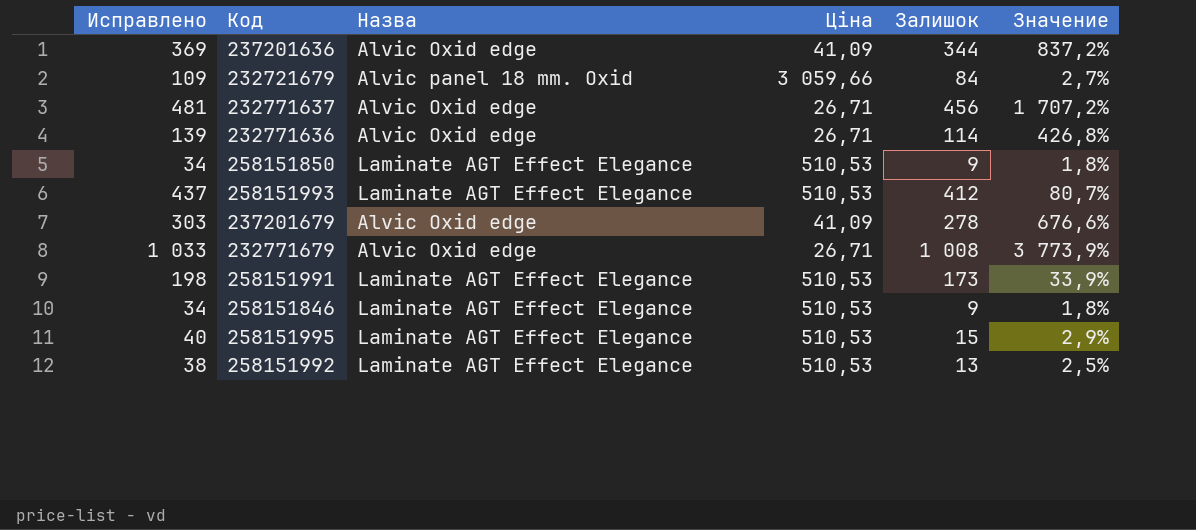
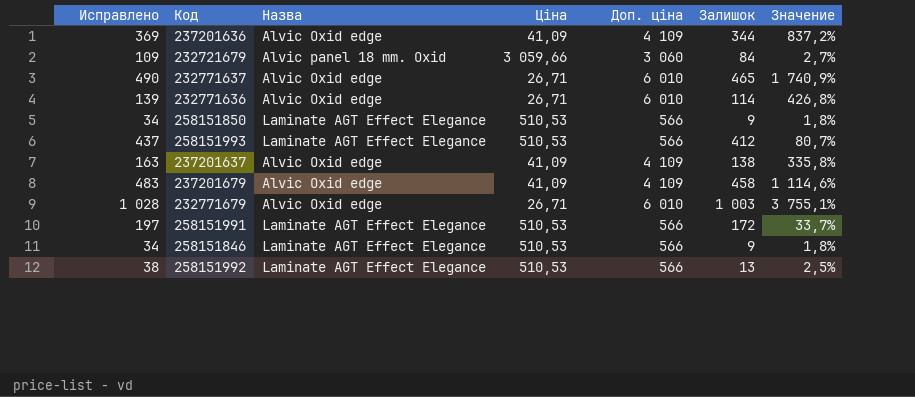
column Доп. ціна | position: none -> 5
row 258151995: 40 | Laminate AGT Effect Elegance | 510,53 | 15 | 2,9% -> none
232771637 | Исправлено: 481 -> 490
232771637 | Залишок: 456 -> 465
232771637 | Значение: 1 707,2% -> 1 740,9%
row 237201637: none -> 163 | Alvic Oxid edge | 41,09 | 4 109 | 138 | 335,8%
237201679 | Исправлено: 303 -> 483
237201679 | Залишок: 278 -> 458
237201679 | Значение: 676,6% -> 1 114,6%
232771679 | Исправлено: 1 033 -> 1 028
232771679 | Залишок: 1 008 -> 1 003
232771679 | Значение: 3 773,9% -> 3 755,1%
258151991 | Исправлено: 198 -> 197
258151991 | Залишок: 173 -> 172
258151991 | Значение: 33,9% -> 33,7%

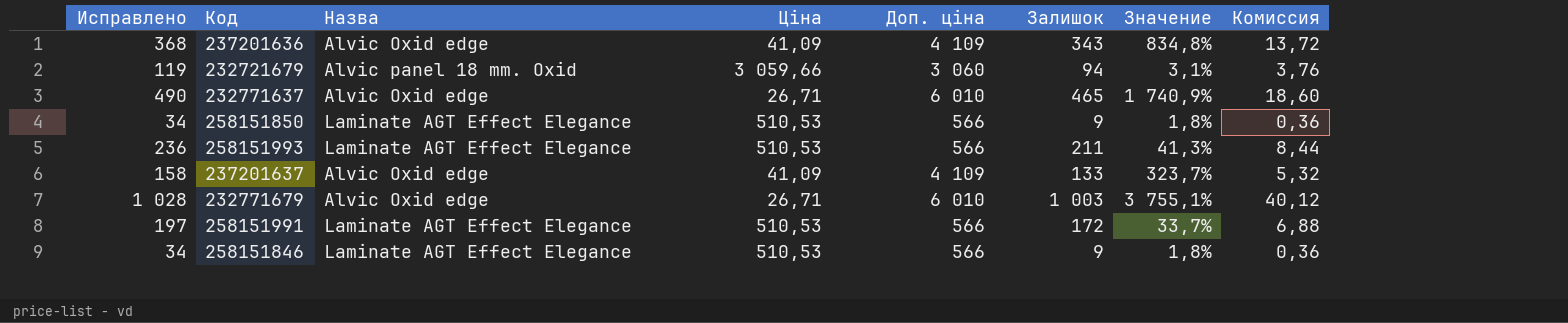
column Комиссия | formula: none -> [Залишок] * 0,04
row 232771636: 139 | Alvic Oxid edge | 26,71 | 6 010 | 114 | 426,8% -> none
row 237201679: 483 | Alvic Oxid edge | 41,09 | 4 109 | 458 | 1 114,6% -> none
row 258151992: 38 | Laminate AGT Effect Elegance | 510,53 | 566 | 13 | 2,5% -> none
237201636 | Исправлено: 369 -> 368
237201636 | Залишок: 344 -> 343
237201636 | Значение: 837,2% -> 834,8%
232721679 | Исправлено: 109 -> 119
232721679 | Залишок: 84 -> 94
232721679 | Значение: 2,7% -> 3,1%
258151993 | Исправлено: 437 -> 236
258151993 | Залишок: 412 -> 211
258151993 | Значение: 80,7% -> 41,3%
237201637 | Исправлено: 163 -> 158
237201637 | Залишок: 138 -> 133
237201637 | Значение: 335,8% -> 323,7%

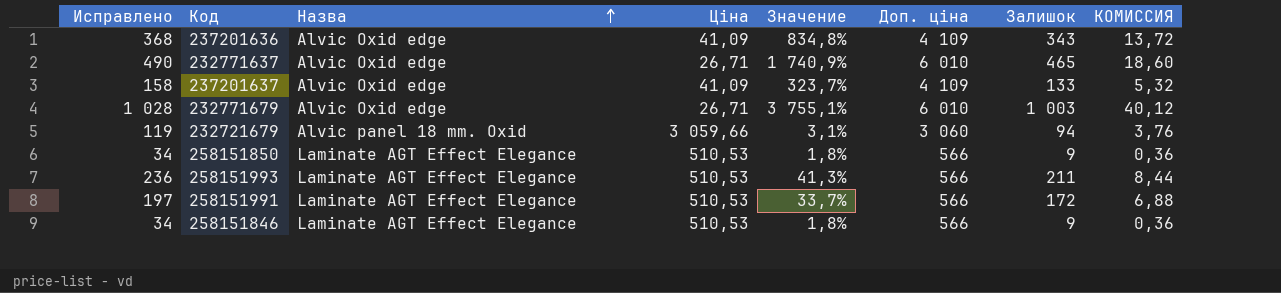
row order: none -> Назва ascending
column Значение | position: 7 -> 5
column name: Комиссия -> КОМИССИЯ

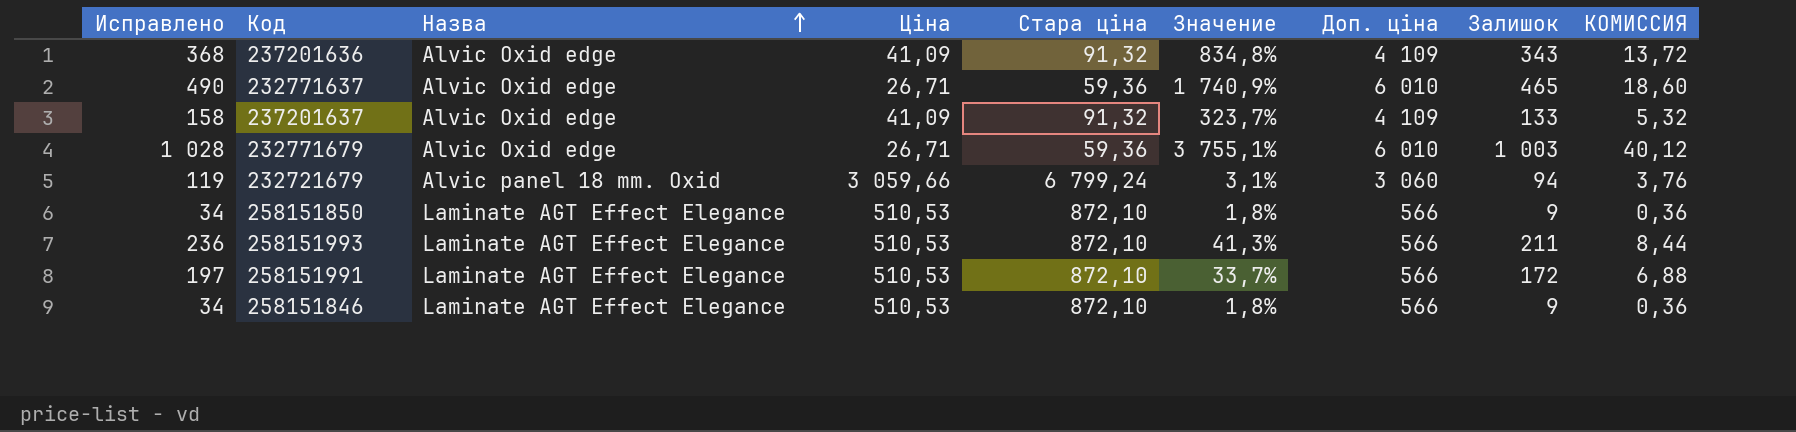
column Стара ціна | position: none -> 5

